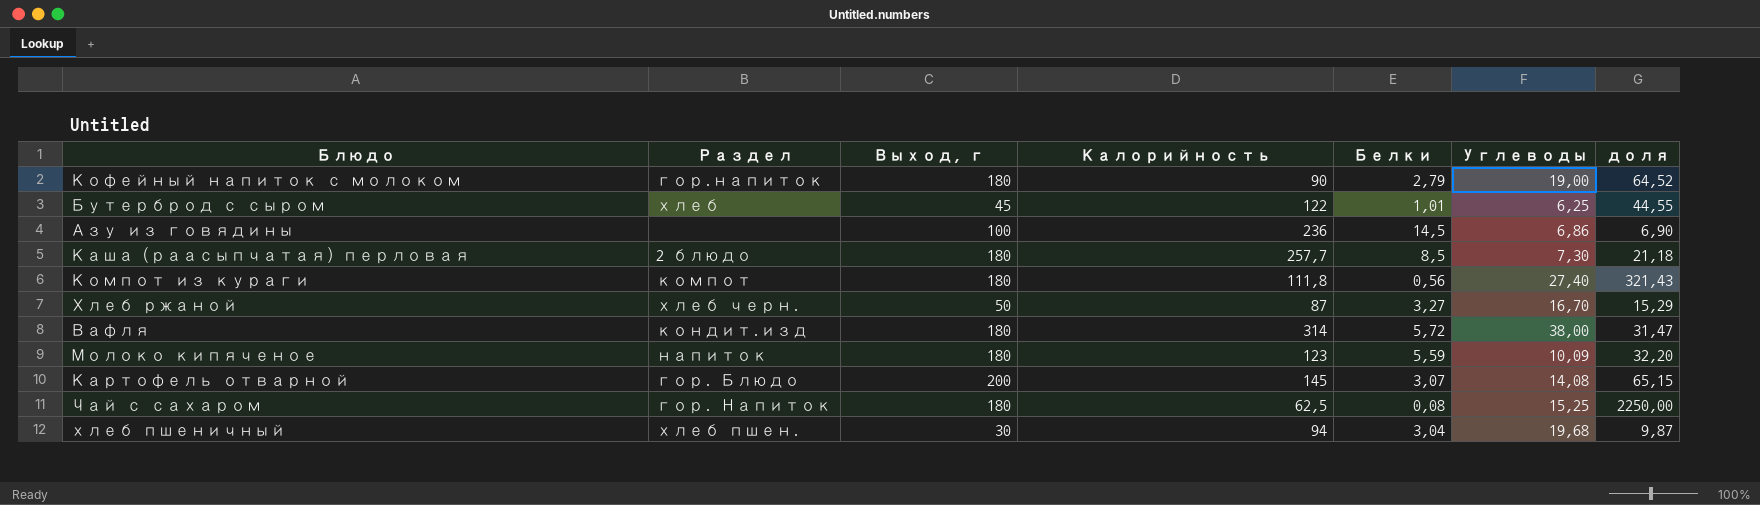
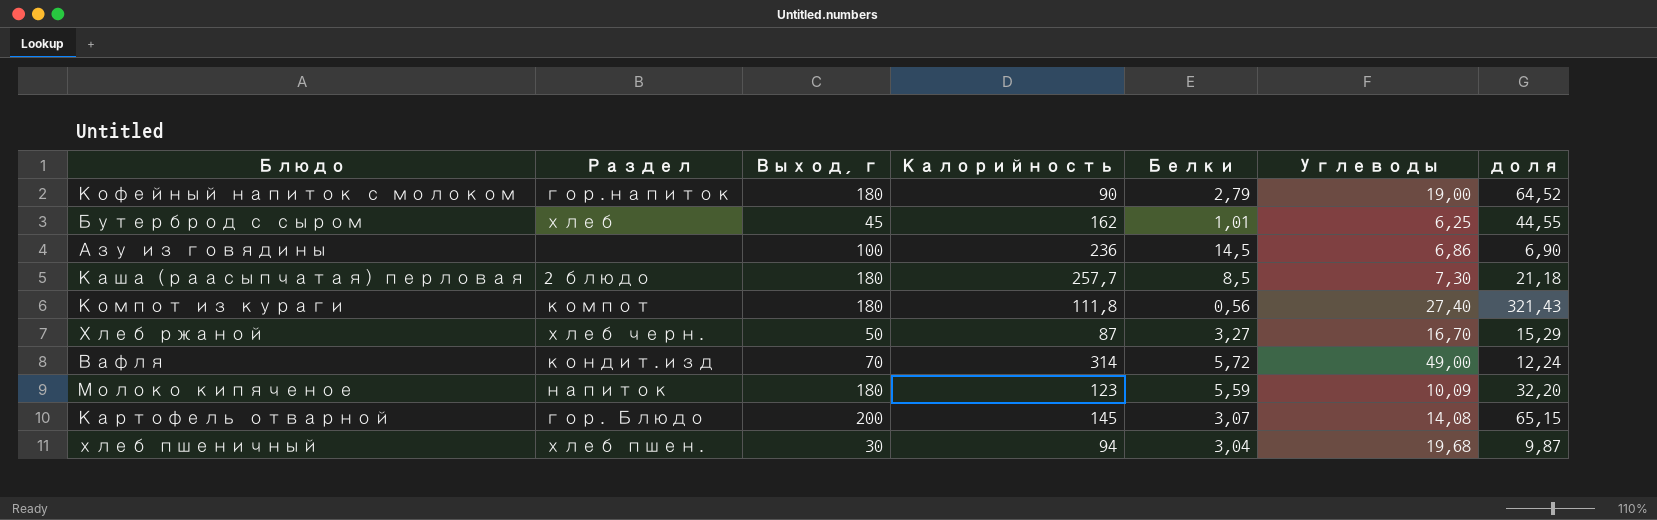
row Чай с сахаром: гор. Напиток | 180 | 62,5 | 0,08 | 15,25 | 2250,00 -> none
Бутерброд с сыром | Калорийность: 122 -> 162
Вафля | Выход, г: 180 -> 70
Вафля | Углеводы: 38,00 -> 49,00
Вафля | доля: 31,47 -> 12,24

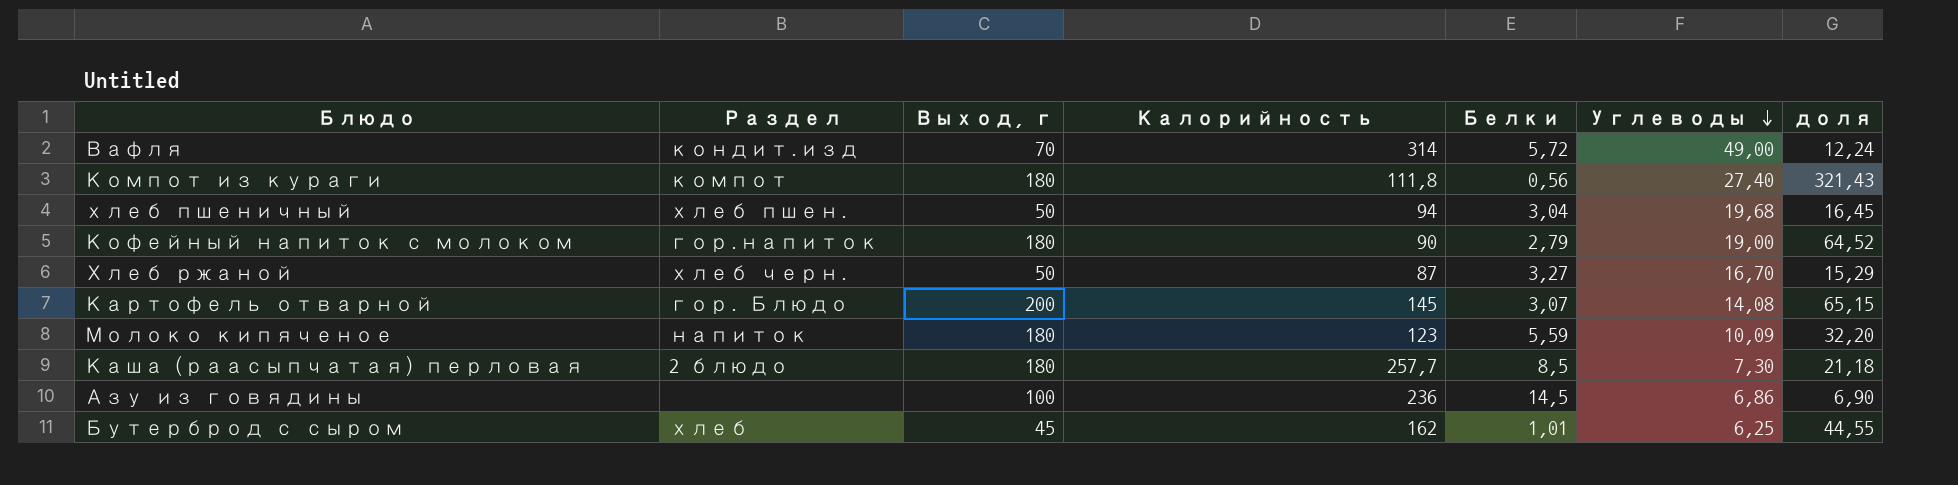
row order: none -> Углеводы descending
хлеб пшеничный | Выход, г: 30 -> 50
хлеб пшеничный | доля: 9,87 -> 16,45

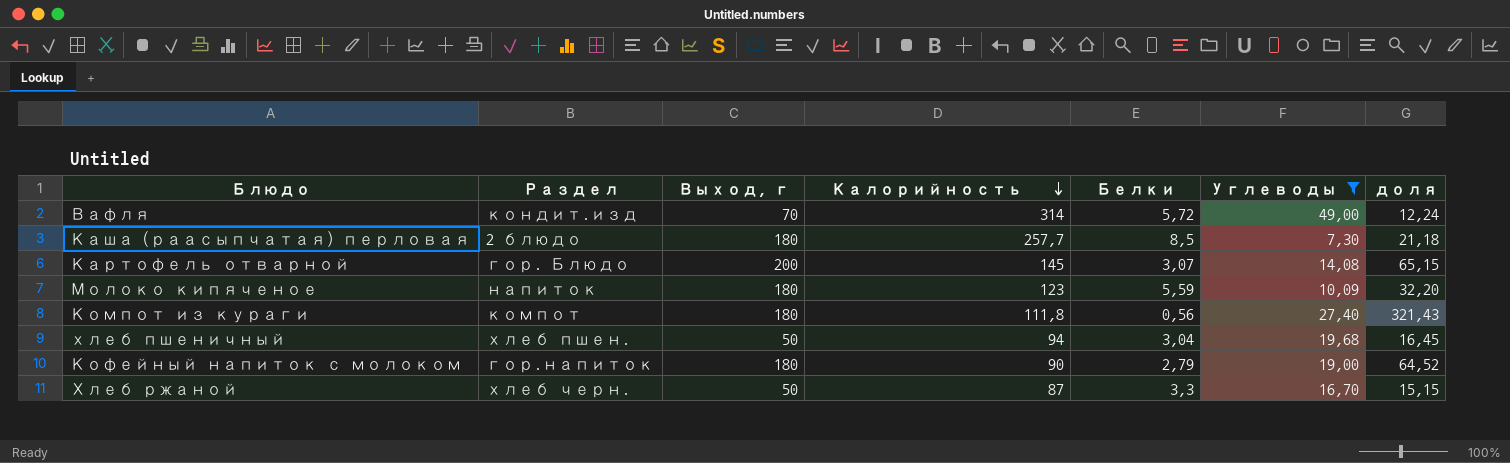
filter: none -> Углеводы >= 7,30
row order: Углеводы descending -> Калорийность descending
Хлеб ржаной | Белки: 3,27 -> 3,3
Хлеб ржаной | доля: 15,29 -> 15,15

